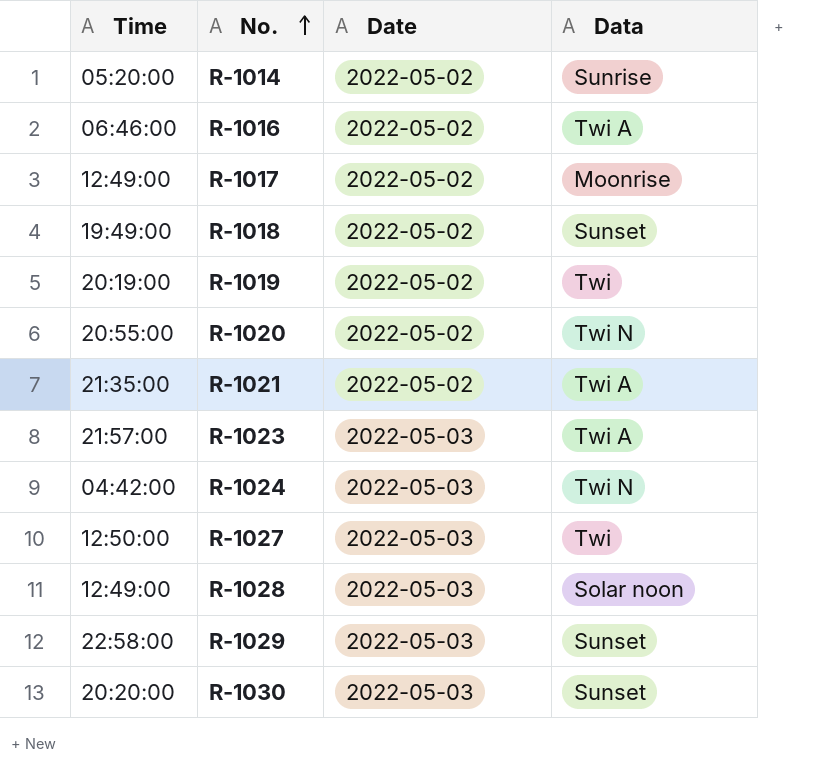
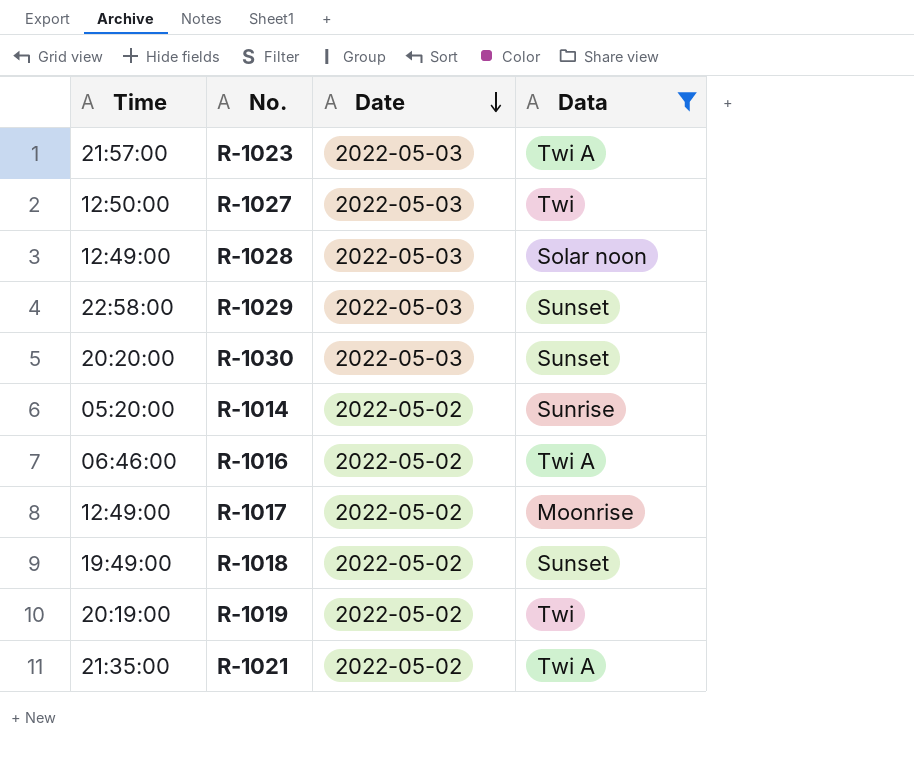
filter: none -> Data != Twi N
row order: No. ascending -> Date descending

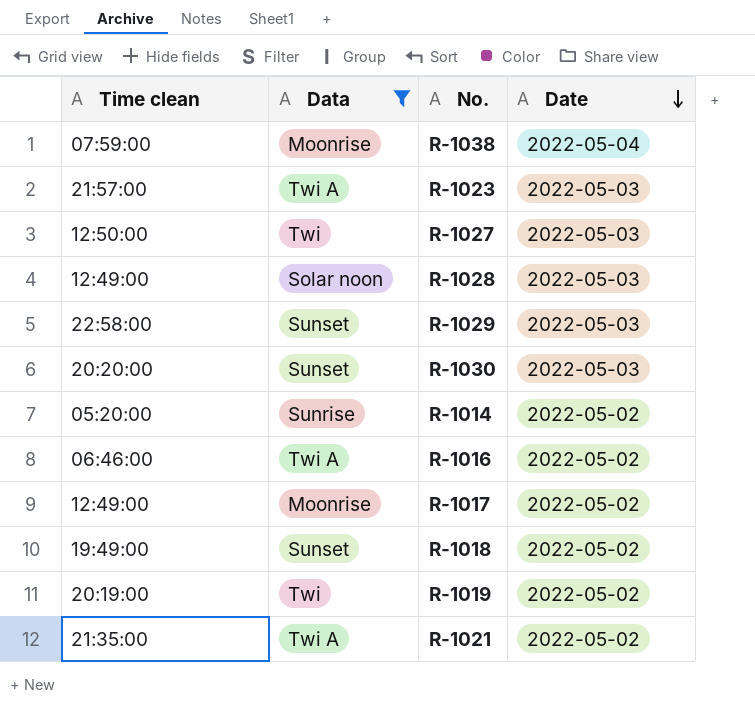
column name: Time -> Time clean
column Data | position: 4 -> 2
row R-1038: none -> 07:59:00 | Moonrise | 2022-05-04

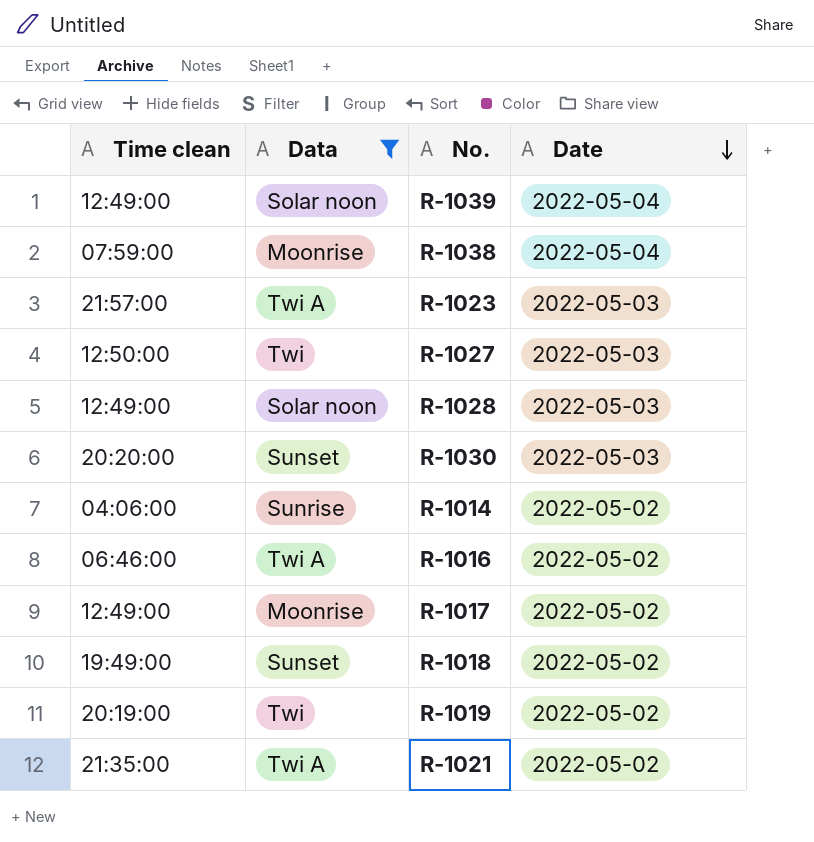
row R-1029: 22:58:00 | Sunset | 2022-05-03 -> none
row R-1039: none -> 12:49:00 | Solar noon | 2022-05-04
R-1014 | Time clean: 05:20:00 -> 04:06:00

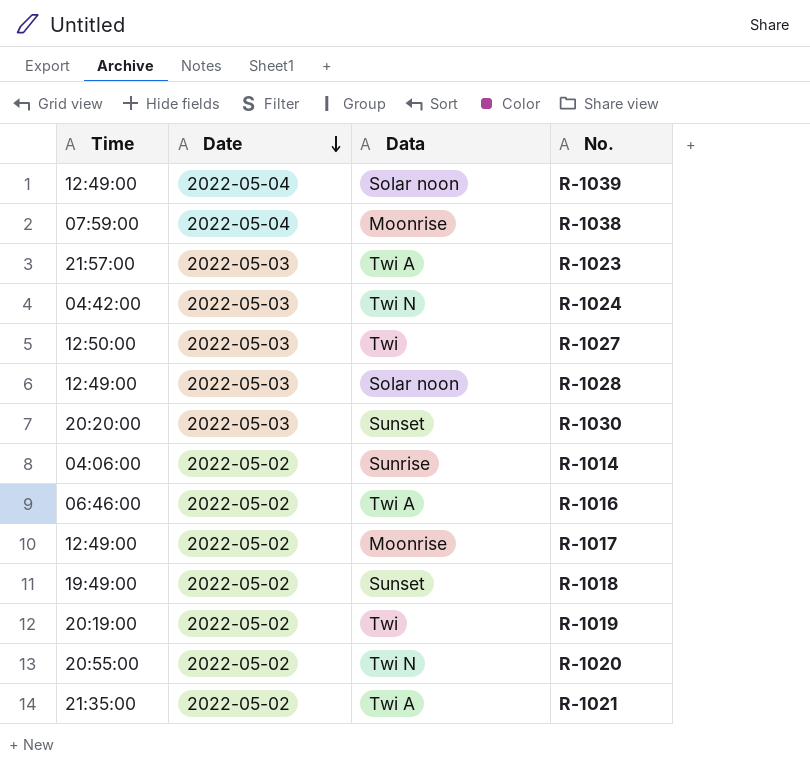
filter: Data != Twi N -> none
column name: Time clean -> Time
column Date | position: 4 -> 2

